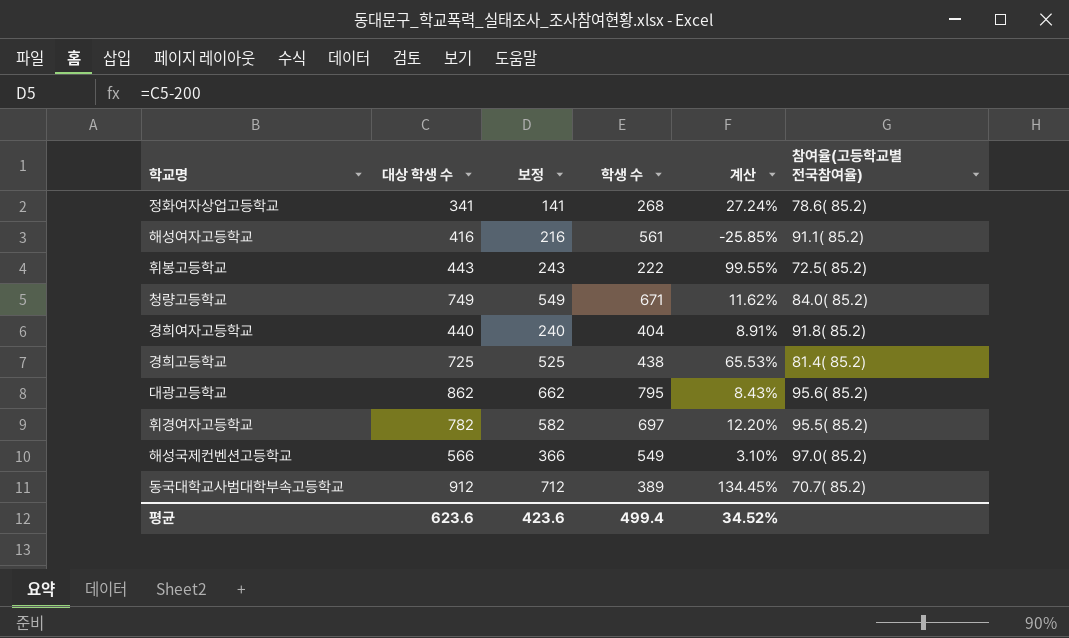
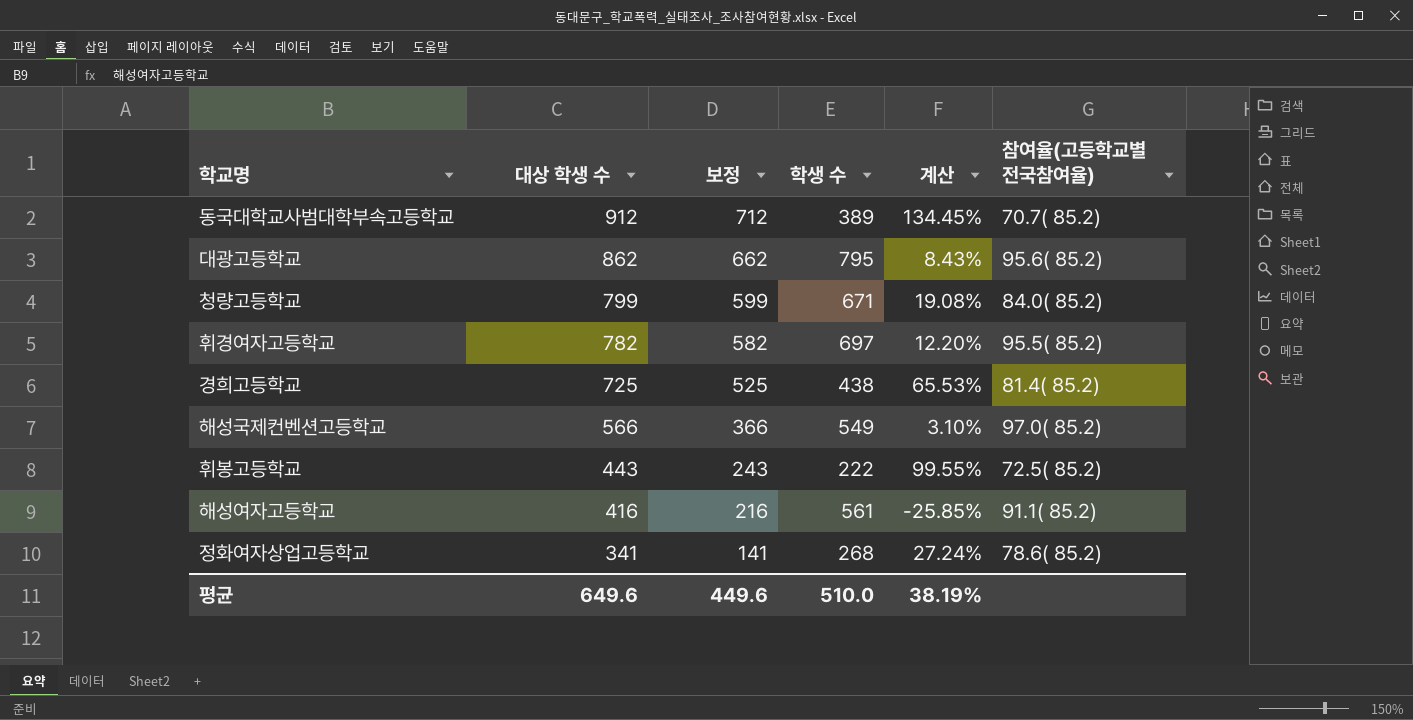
row order: none -> 대상 학생 수 descending
row 경희여자고등학교: 440 | 240 | 404 | 8.91% | 91.8( 85.2) -> none
청량고등학교 | 대상 학생 수: 749 -> 799
청량고등학교 | 보정: 549 -> 599
청량고등학교 | 계산: 11.62% -> 19.08%
평균 | 대상 학생 수: 623.6 -> 649.6
평균 | 보정: 423.6 -> 449.6
평균 | 학생 수: 499.4 -> 510.0
평균 | 계산: 34.52% -> 38.19%

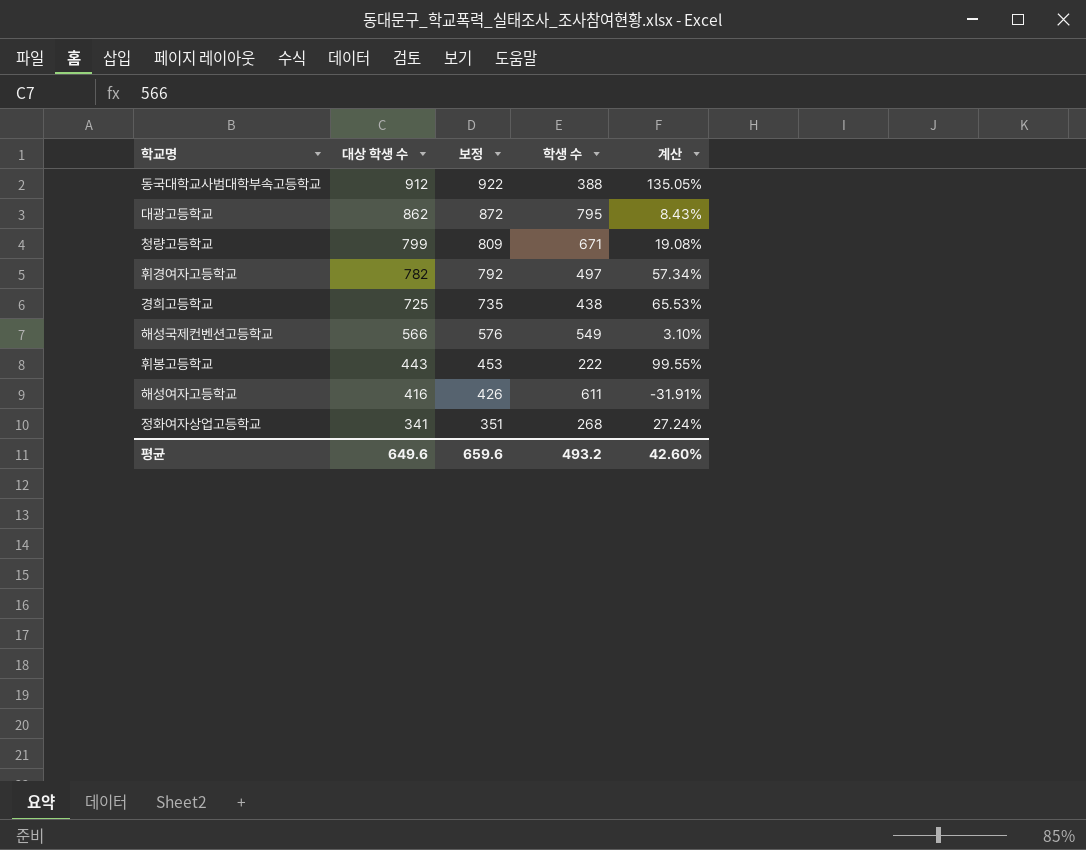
column 참여율(고등학교별 전국참여율) | position: 6 -> none
column 보정 | formula: [대상 학생 수] - 200 -> [대상 학생 수] + 10
동국대학교사범대학부속고등학교 | 학생 수: 389 -> 388
동국대학교사범대학부속고등학교 | 계산: 134.45% -> 135.05%
휘경여자고등학교 | 학생 수: 697 -> 497
휘경여자고등학교 | 계산: 12.20% -> 57.34%
해성여자고등학교 | 학생 수: 561 -> 611
해성여자고등학교 | 계산: -25.85% -> -31.91%
평균 | 보정: 449.6 -> 659.6
평균 | 학생 수: 510.0 -> 493.2
평균 | 계산: 38.19% -> 42.60%

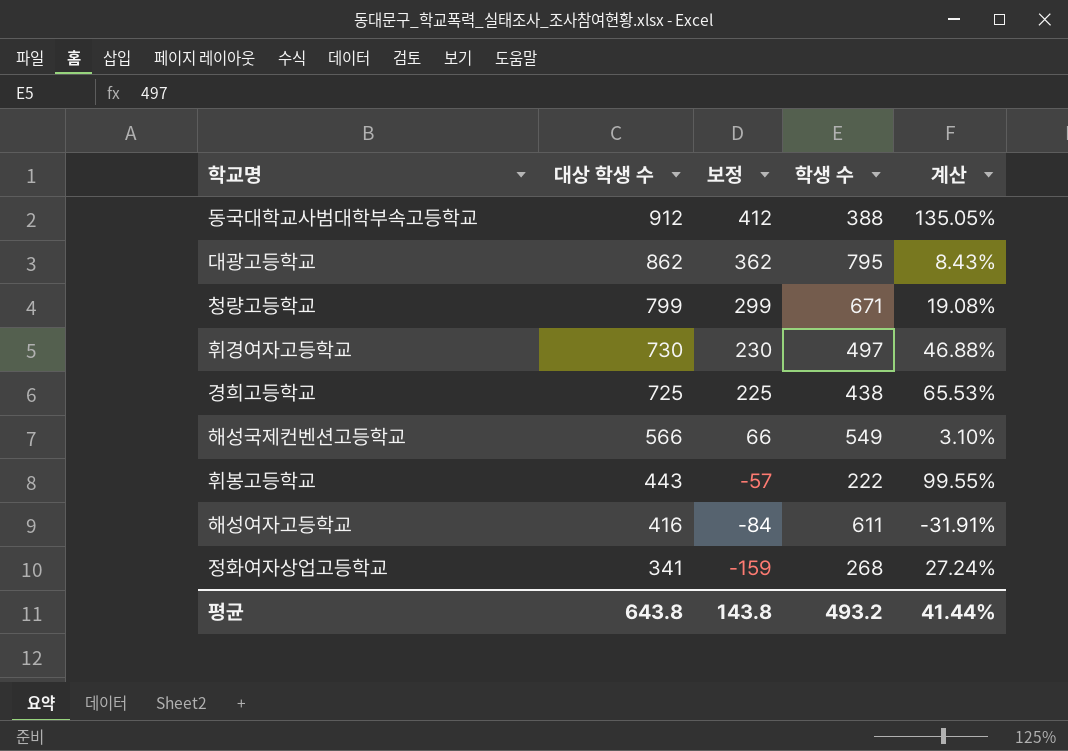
column 보정 | formula: [대상 학생 수] + 10 -> [대상 학생 수] - 500
휘경여자고등학교 | 대상 학생 수: 782 -> 730
휘경여자고등학교 | 계산: 57.34% -> 46.88%
평균 | 대상 학생 수: 649.6 -> 643.8
평균 | 보정: 659.6 -> 143.8
평균 | 계산: 42.60% -> 41.44%

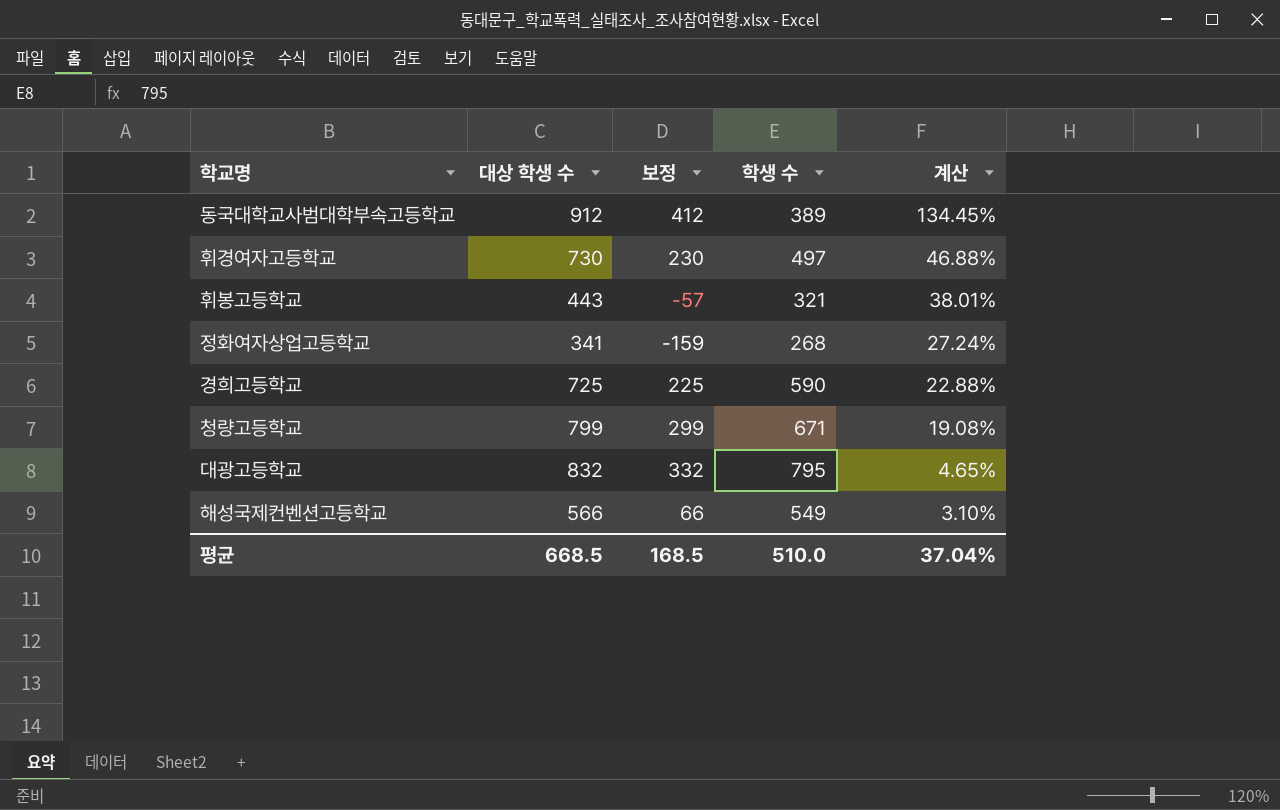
row order: 대상 학생 수 descending -> 계산 descending
row 해성여자고등학교: 416 | -84 | 611 | -31.91% -> none
동국대학교사범대학부속고등학교 | 학생 수: 388 -> 389
동국대학교사범대학부속고등학교 | 계산: 135.05% -> 134.45%
휘봉고등학교 | 학생 수: 222 -> 321
휘봉고등학교 | 계산: 99.55% -> 38.01%
경희고등학교 | 학생 수: 438 -> 590
경희고등학교 | 계산: 65.53% -> 22.88%
대광고등학교 | 대상 학생 수: 862 -> 832
대광고등학교 | 보정: 362 -> 332
대광고등학교 | 계산: 8.43% -> 4.65%
평균 | 대상 학생 수: 643.8 -> 668.5
평균 | 보정: 143.8 -> 168.5
평균 | 학생 수: 493.2 -> 510.0
평균 | 계산: 41.44% -> 37.04%

